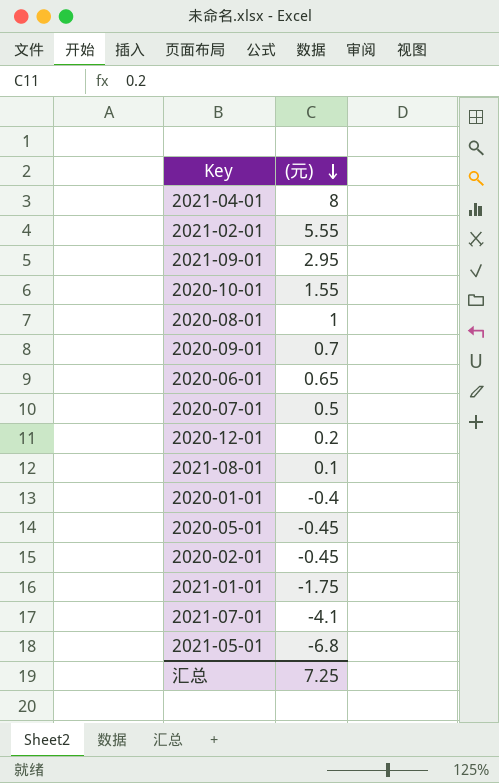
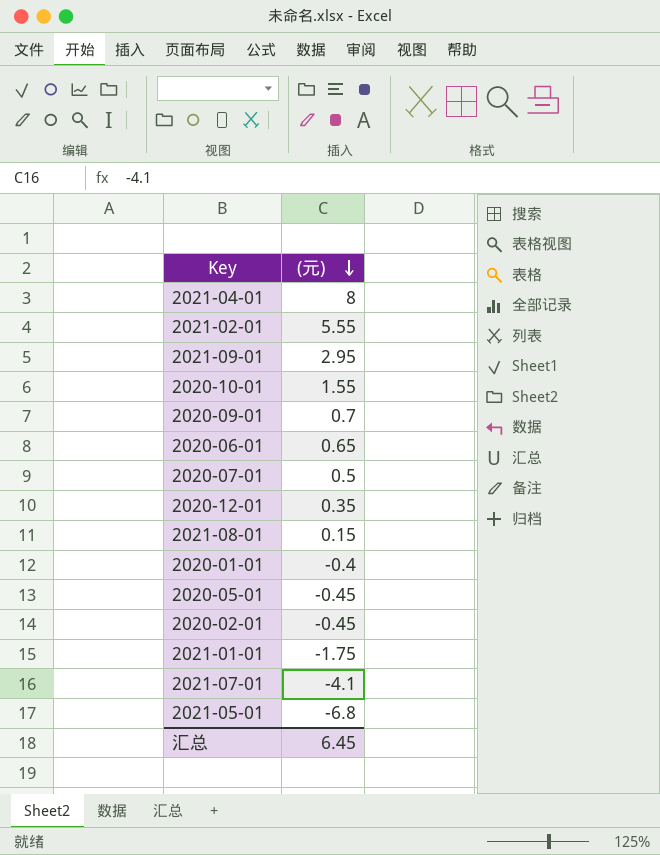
row 2020-08-01: 1 -> none
2020-12-01 | (元): 0.2 -> 0.35
2021-08-01 | (元): 0.1 -> 0.15
汇总 | (元): 7.25 -> 6.45

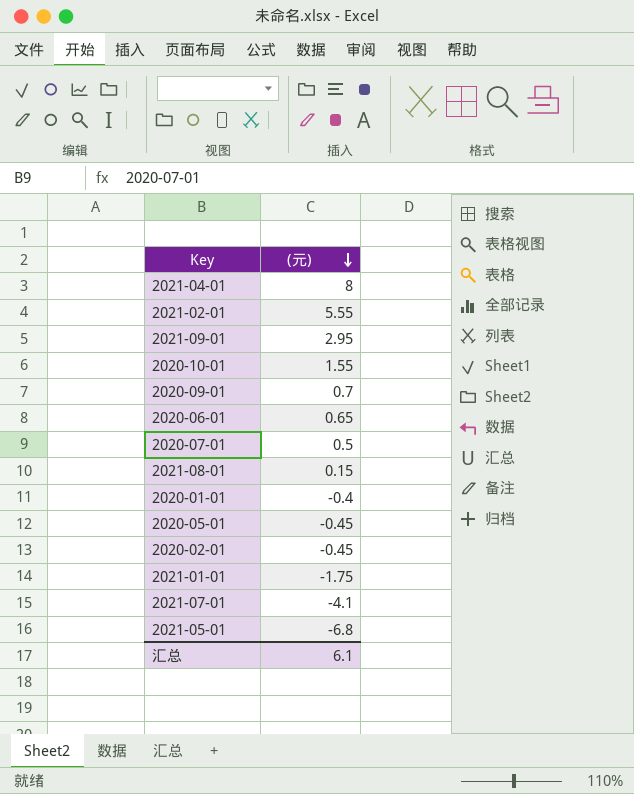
row 2020-12-01: 0.35 -> none
汇总 | (元): 6.45 -> 6.1

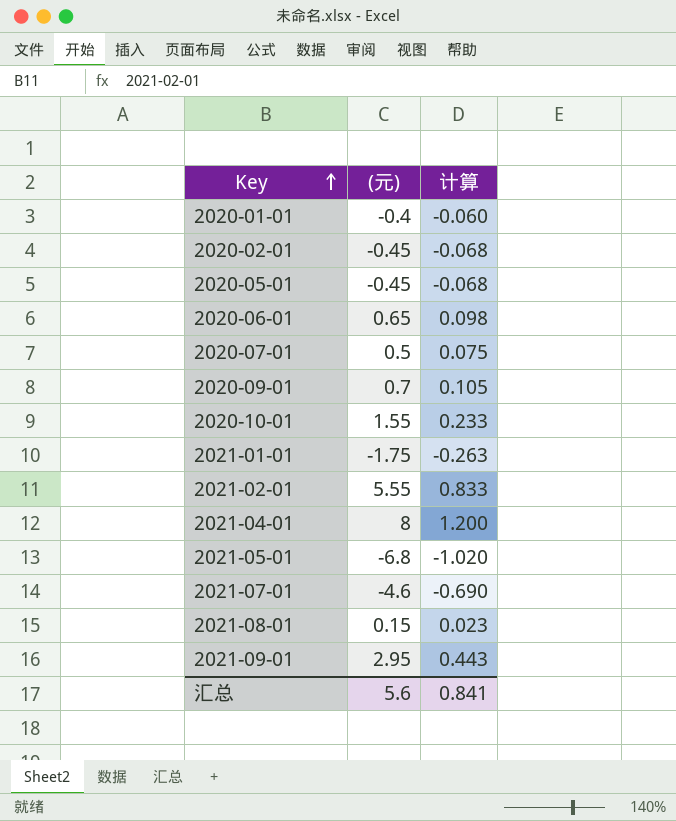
row order: (元) descending -> Key ascending
column 计算 | formula: none -> [(元)] * 0.15
2021-07-01 | (元): -4.1 -> -4.6
汇总 | (元): 6.1 -> 5.6

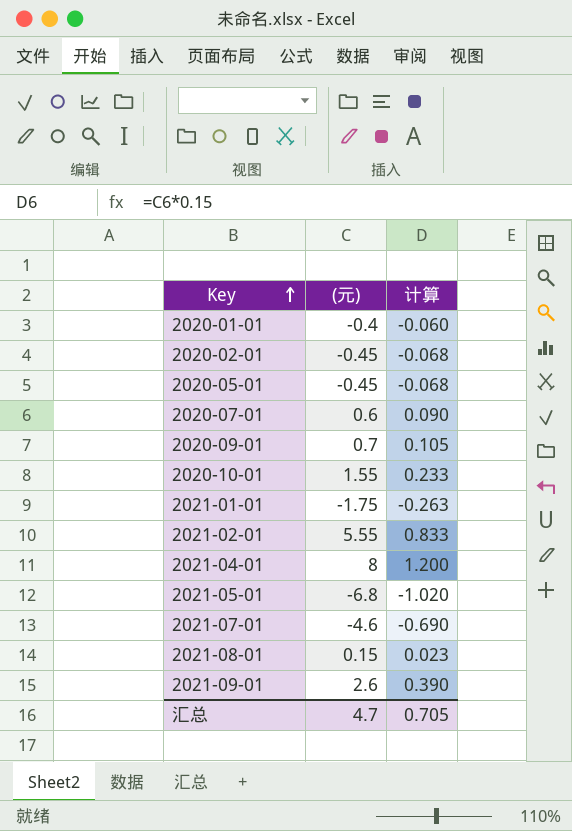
row 2020-06-01: 0.65 | 0.098 -> none
2020-07-01 | (元): 0.5 -> 0.6
2020-07-01 | 计算: 0.075 -> 0.090
2021-09-01 | (元): 2.95 -> 2.6
2021-09-01 | 计算: 0.443 -> 0.390
汇总 | (元): 5.6 -> 4.7
汇总 | 计算: 0.841 -> 0.705

